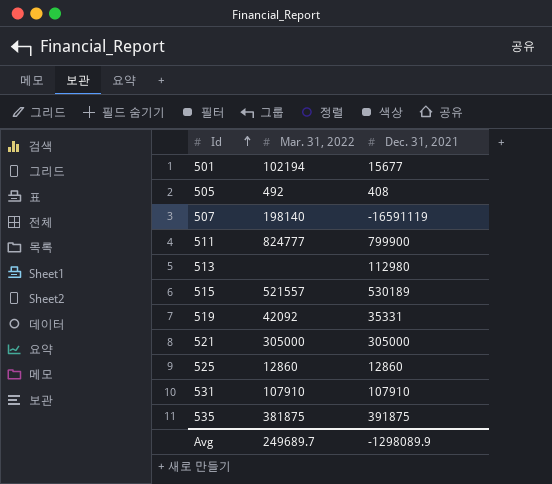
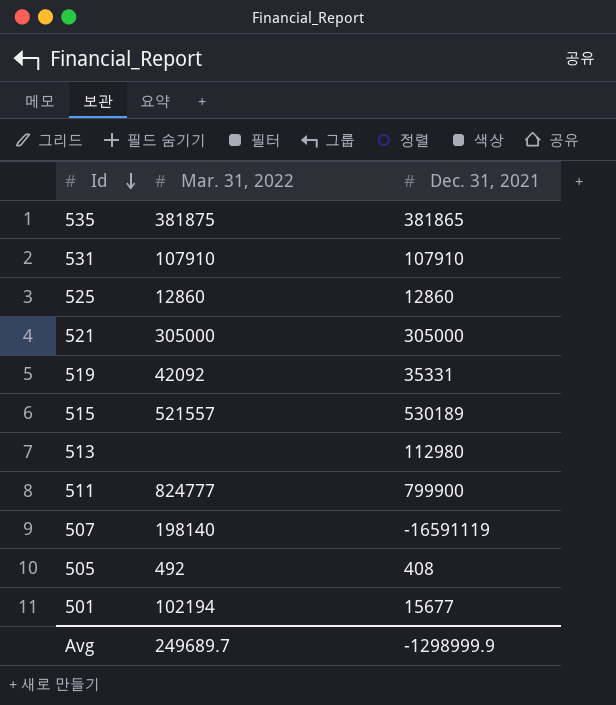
row order: Id ascending -> Id descending
535 | Dec. 31, 2021: 391875 -> 381865
Avg | Dec. 31, 2021: -1298089.9 -> -1298999.9

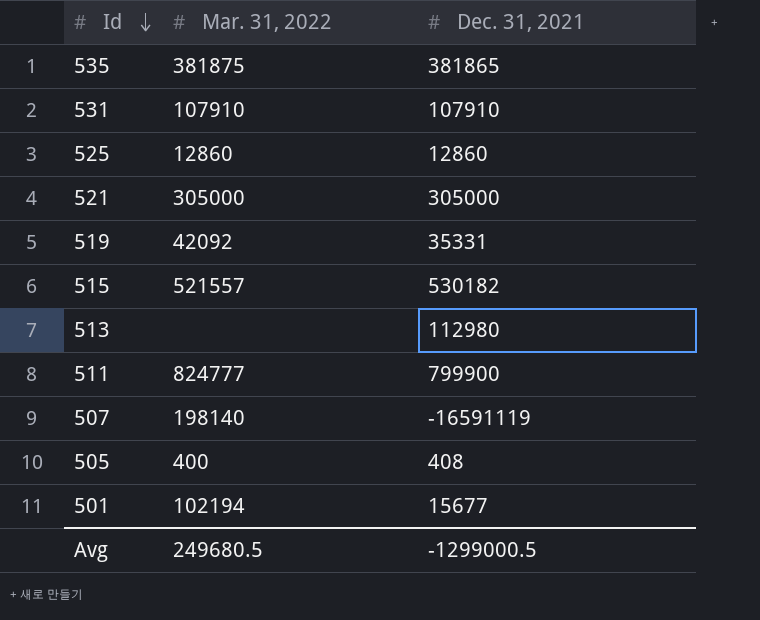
515 | Dec. 31, 2021: 530189 -> 530182
505 | Mar. 31, 2022: 492 -> 400
Avg | Mar. 31, 2022: 249689.7 -> 249680.5
Avg | Dec. 31, 2021: -1298999.9 -> -1299000.5

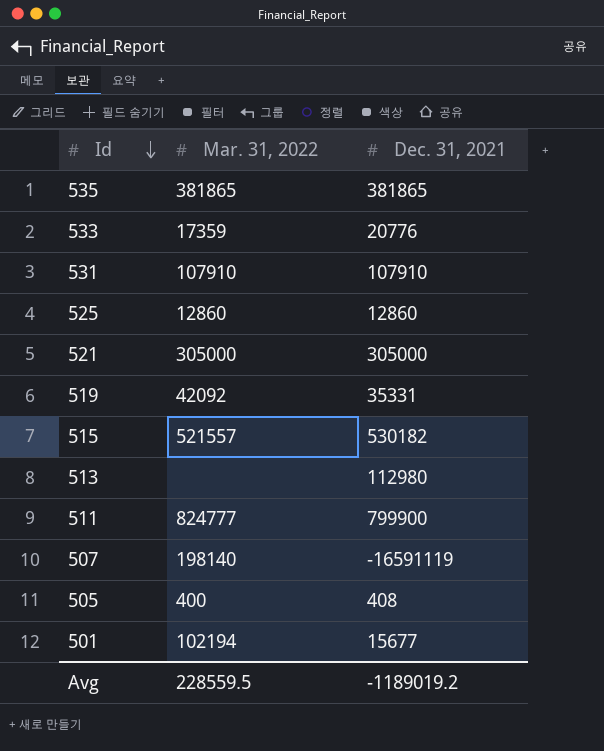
535 | Mar. 31, 2022: 381875 -> 381865
row 533: none -> 17359 | 20776
Avg | Mar. 31, 2022: 249680.5 -> 228559.5
Avg | Dec. 31, 2021: -1299000.5 -> -1189019.2

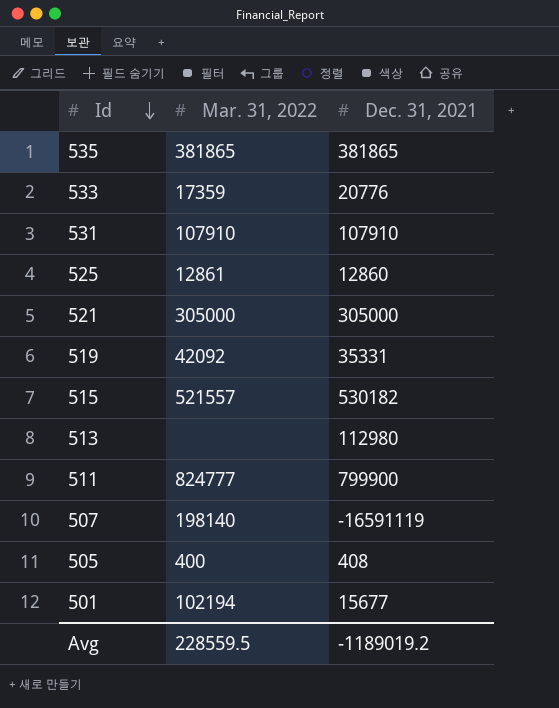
525 | Mar. 31, 2022: 12860 -> 12861

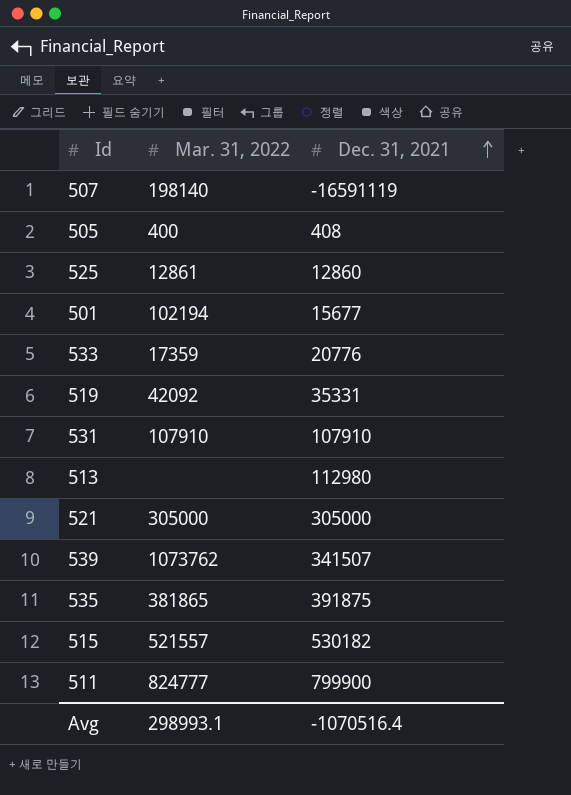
row order: Id descending -> Dec. 31, 2021 ascending
row 539: none -> 1073762 | 341507
535 | Dec. 31, 2021: 381865 -> 391875
Avg | Mar. 31, 2022: 228559.5 -> 298993.1
Avg | Dec. 31, 2021: -1189019.2 -> -1070516.4

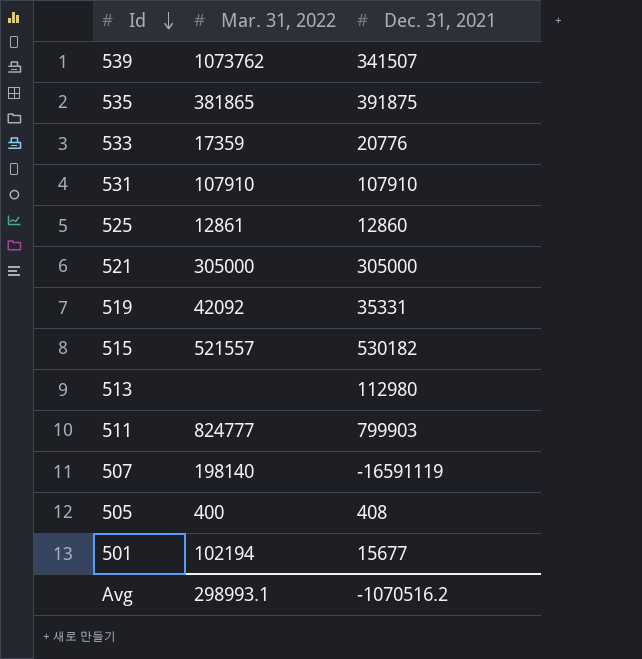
row order: Dec. 31, 2021 ascending -> Id descending
511 | Dec. 31, 2021: 799900 -> 799903
Avg | Dec. 31, 2021: -1070516.4 -> -1070516.2

